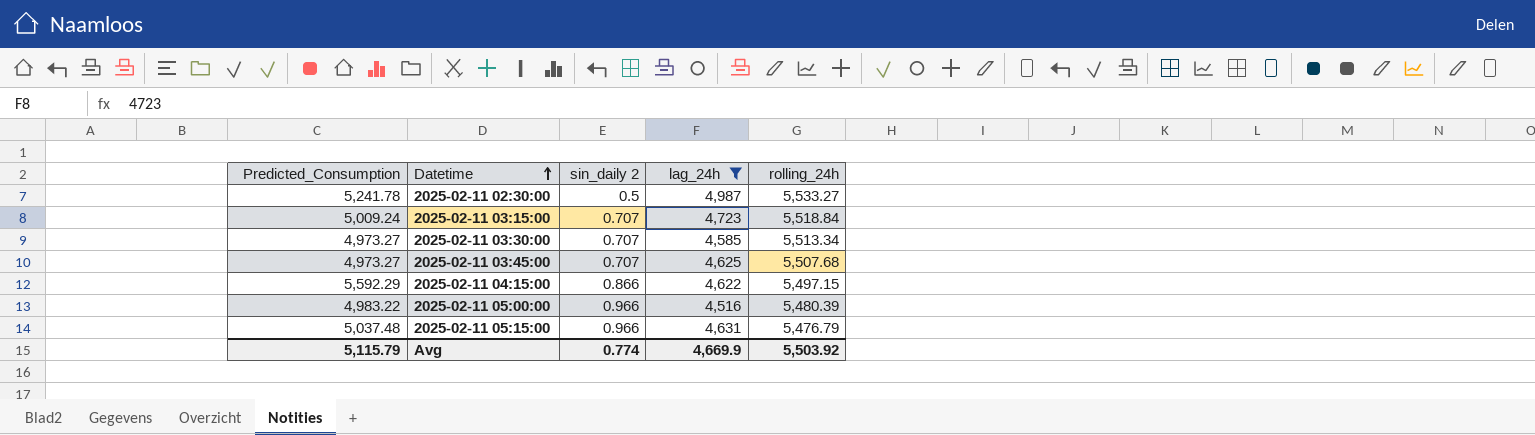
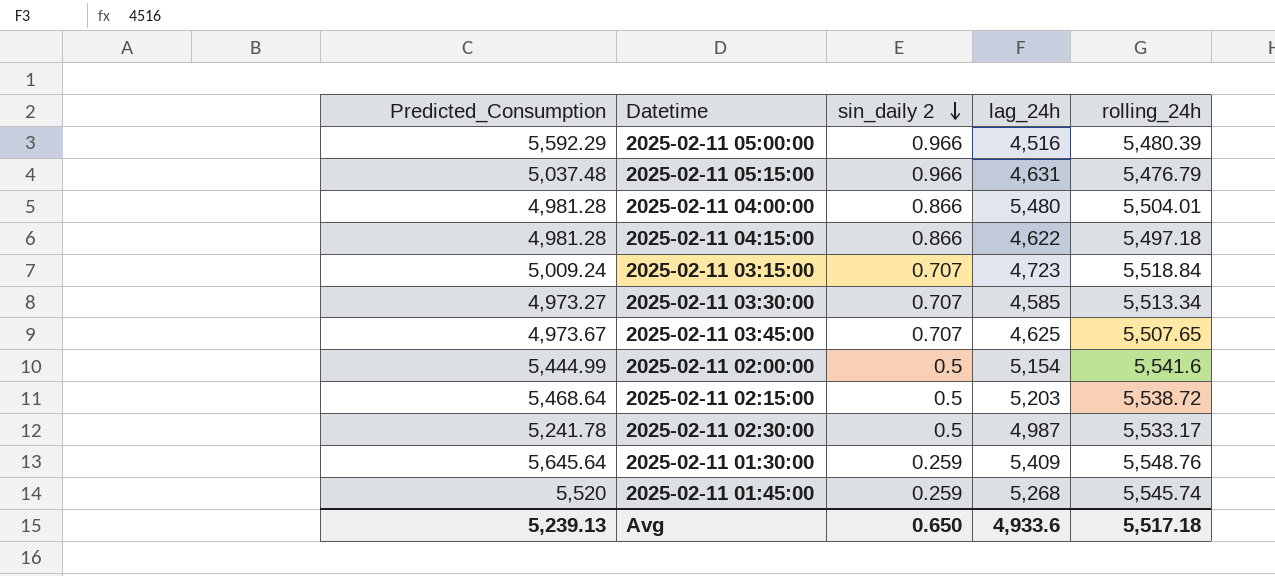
filter: lag_24h <= 4,987 -> none
row order: Datetime ascending -> sin_daily 2 descending
2025-02-11 05:00:00 | Predicted_Consumption: 4,983.22 -> 5,592.29
2025-02-11 04:15:00 | Predicted_Consumption: 5,592.29 -> 4,981.28
2025-02-11 04:15:00 | rolling_24h: 5,497.15 -> 5,497.18
2025-02-11 03:45:00 | Predicted_Consumption: 4,973.27 -> 4,973.67
2025-02-11 03:45:00 | rolling_24h: 5,507.68 -> 5,507.65
2025-02-11 02:30:00 | rolling_24h: 5,533.27 -> 5,533.17
Avg | Predicted_Consumption: 5,115.79 -> 5,239.13
Avg | sin_daily 2: 0.774 -> 0.650
Avg | lag_24h: 4,669.9 -> 4,933.6
Avg | rolling_24h: 5,503.92 -> 5,517.18

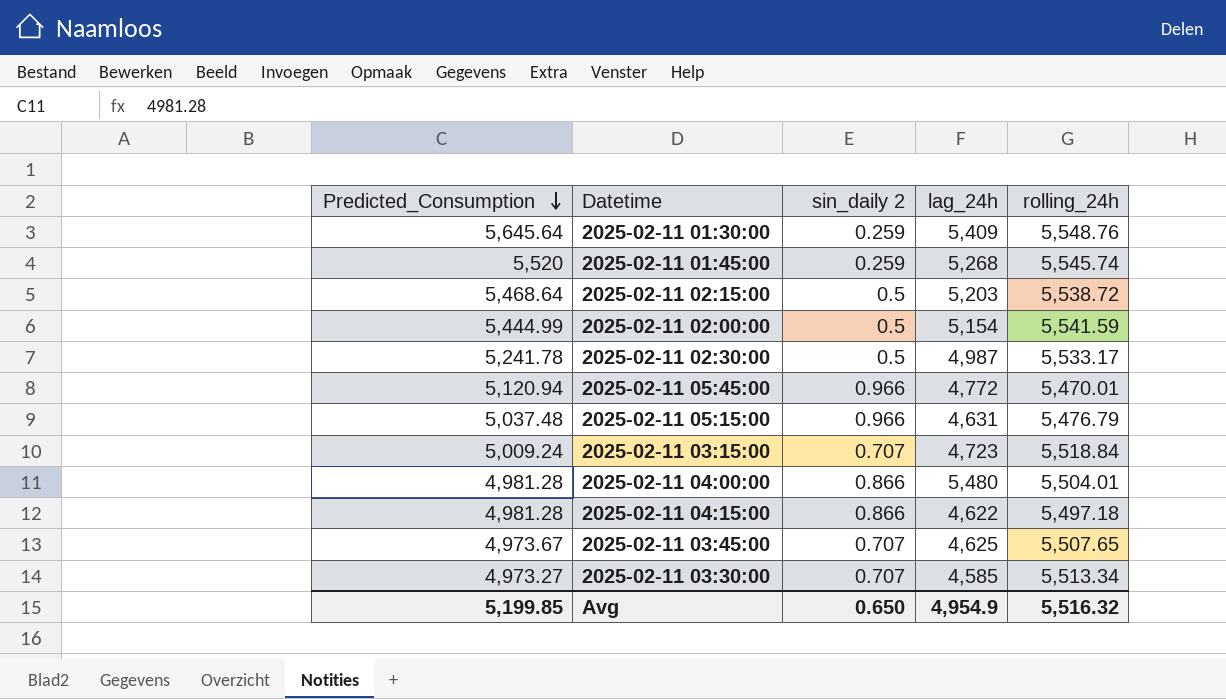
row order: sin_daily 2 descending -> Predicted_Consumption descending
row 2025-02-11 05:00:00: 5,592.29 | 0.966 | 4,516 | 5,480.39 -> none
2025-02-11 02:00:00 | rolling_24h: 5,541.6 -> 5,541.59
row 2025-02-11 05:45:00: none -> 5,120.94 | 0.966 | 4,772 | 5,470.01
Avg | Predicted_Consumption: 5,239.13 -> 5,199.85
Avg | lag_24h: 4,933.6 -> 4,954.9
Avg | rolling_24h: 5,517.18 -> 5,516.32

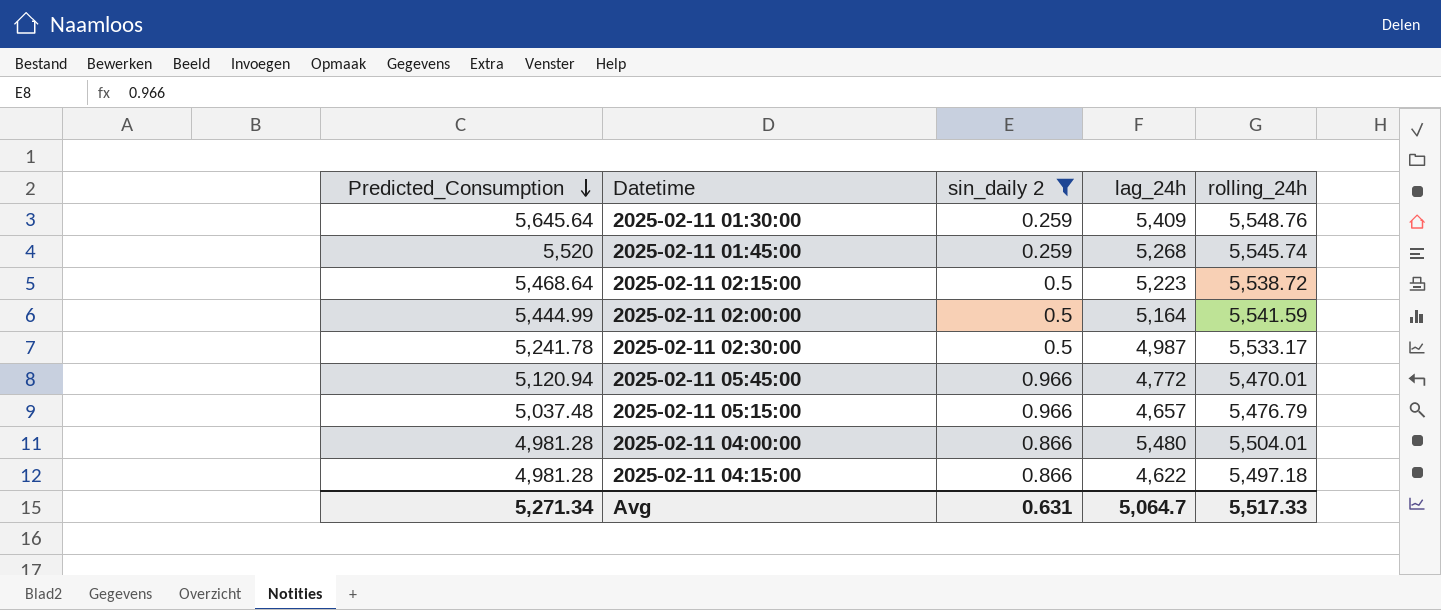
filter: none -> sin_daily 2 != 0.707
2025-02-11 02:15:00 | lag_24h: 5,203 -> 5,223
2025-02-11 02:00:00 | lag_24h: 5,154 -> 5,164
2025-02-11 05:15:00 | lag_24h: 4,631 -> 4,657
Avg | Predicted_Consumption: 5,199.85 -> 5,271.34
Avg | sin_daily 2: 0.650 -> 0.631
Avg | lag_24h: 4,954.9 -> 5,064.7
Avg | rolling_24h: 5,516.32 -> 5,517.33

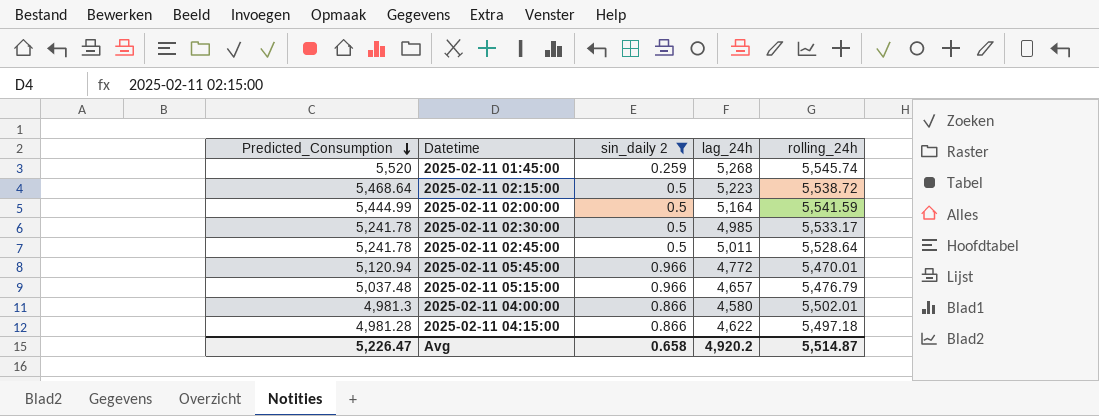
row 2025-02-11 01:30:00: 5,645.64 | 0.259 | 5,409 | 5,548.76 -> none
2025-02-11 02:30:00 | lag_24h: 4,987 -> 4,985
row 2025-02-11 02:45:00: none -> 5,241.78 | 0.5 | 5,011 | 5,528.64
2025-02-11 04:00:00 | Predicted_Consumption: 4,981.28 -> 4,981.3
2025-02-11 04:00:00 | lag_24h: 5,480 -> 4,580
2025-02-11 04:00:00 | rolling_24h: 5,504.01 -> 5,502.01
Avg | Predicted_Consumption: 5,271.34 -> 5,226.47
Avg | sin_daily 2: 0.631 -> 0.658
Avg | lag_24h: 5,064.7 -> 4,920.2
Avg | rolling_24h: 5,517.33 -> 5,514.87

